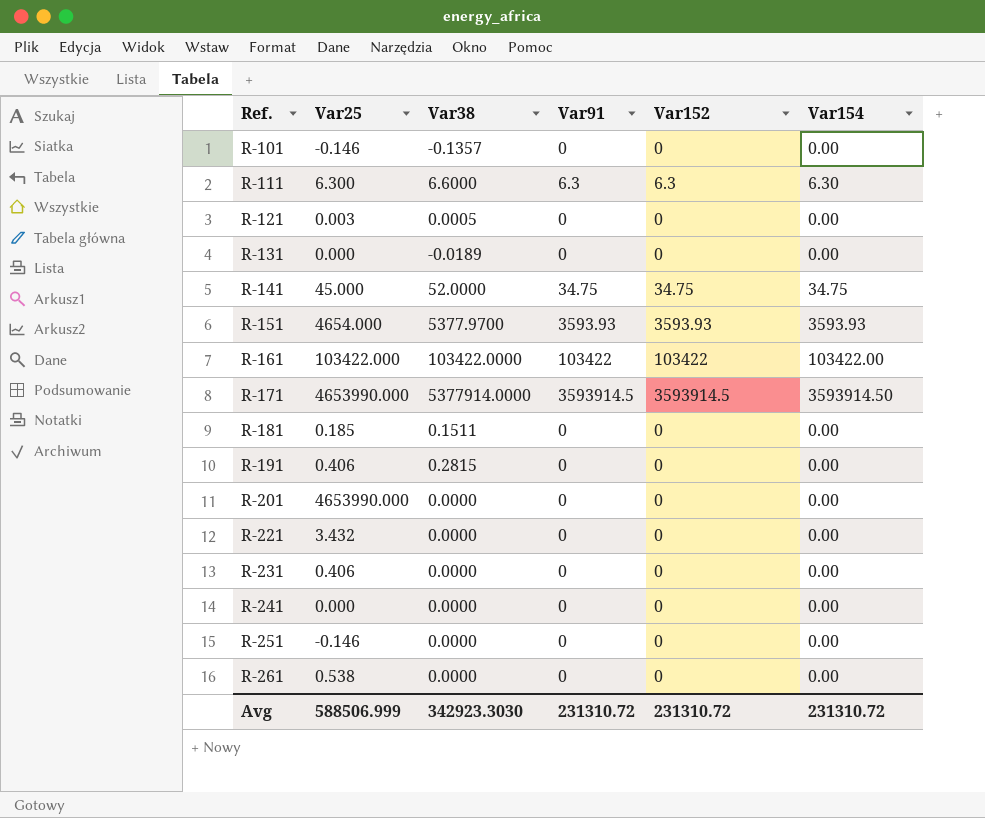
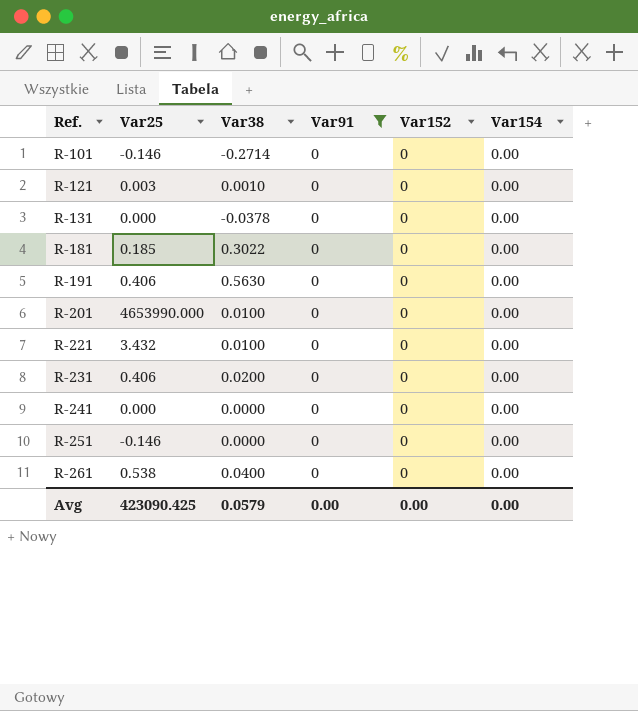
filter: none -> Var91 = 0
R-101 | Var38: -0.1357 -> -0.2714
R-121 | Var38: 0.0005 -> 0.0010
R-131 | Var38: -0.0189 -> -0.0378
R-181 | Var38: 0.1511 -> 0.3022
R-191 | Var38: 0.2815 -> 0.5630
R-201 | Var38: 0.0000 -> 0.0100
R-221 | Var38: 0.0000 -> 0.0100
R-231 | Var38: 0.0000 -> 0.0200
R-261 | Var38: 0.0000 -> 0.0400
Avg | Var25: 588506.999 -> 423090.425
Avg | Var38: 342923.3030 -> 0.0579
Avg | Var91: 231310.72 -> 0.00
Avg | Var152: 231310.72 -> 0.00
Avg | Var154: 231310.72 -> 0.00

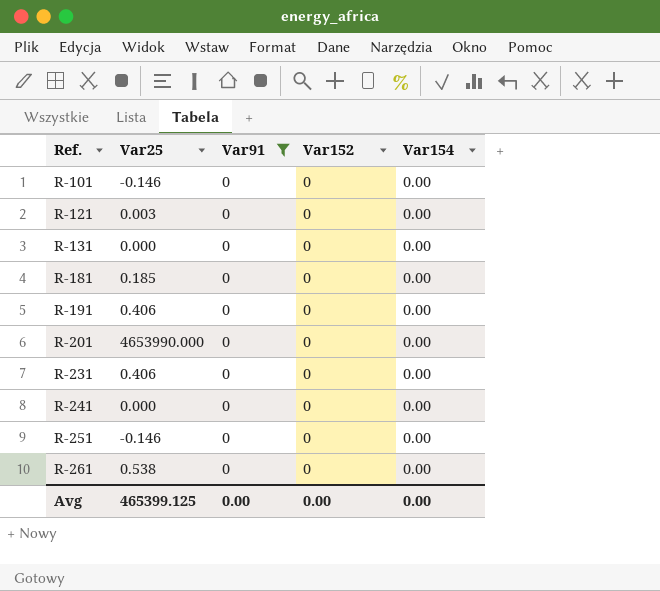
column Var38 | position: 3 -> none
row R-221: 3.432 | 0.0100 | 0 | 0 | 0.00 -> none
Avg | Var25: 423090.425 -> 465399.125

